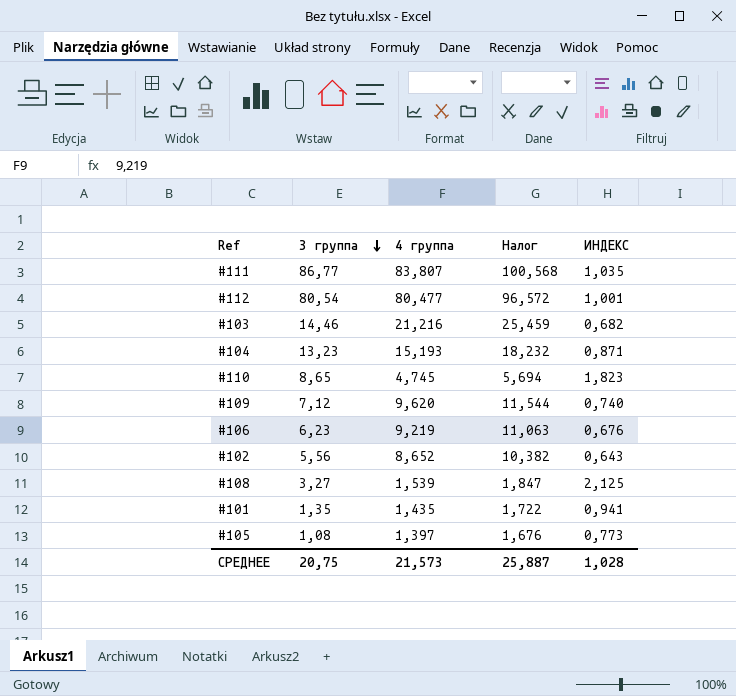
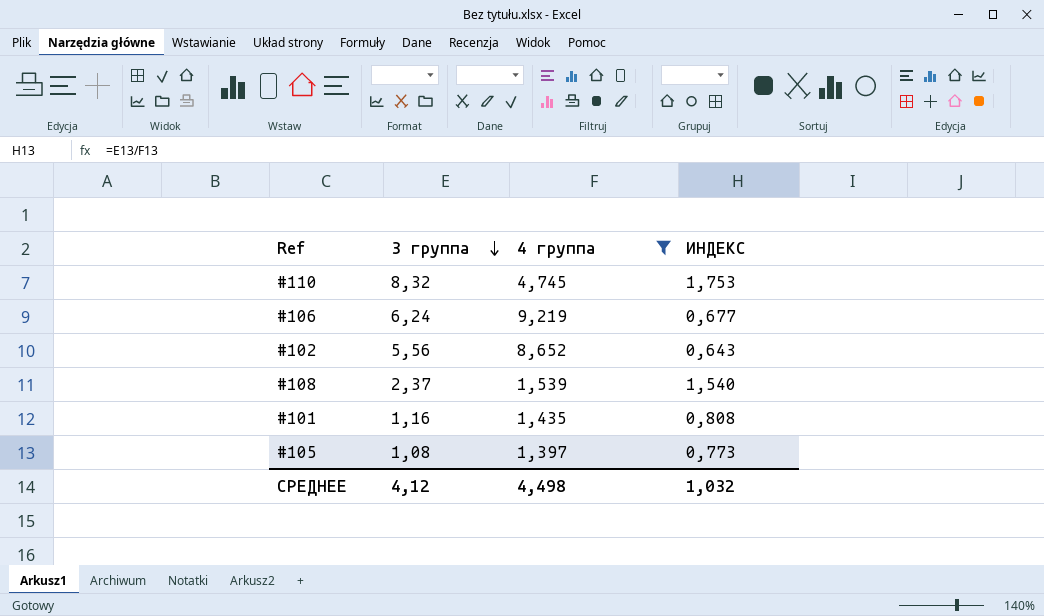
filter: none -> 4 группа <= 9,219
column Налог | formula: [4 группа] * 1,2 -> none
#110 | 3 группа: 8,65 -> 8,32
#110 | ИНДЕКС: 1,823 -> 1,753
#106 | 3 группа: 6,23 -> 6,24
#106 | ИНДЕКС: 0,676 -> 0,677
#108 | 3 группа: 3,27 -> 2,37
#108 | ИНДЕКС: 2,125 -> 1,540
#101 | 3 группа: 1,35 -> 1,16
#101 | ИНДЕКС: 0,941 -> 0,808
СРЕДНЕЕ | 3 группа: 20,75 -> 4,12
СРЕДНЕЕ | 4 группа: 21,573 -> 4,498
СРЕДНЕЕ | ИНДЕКС: 1,028 -> 1,032

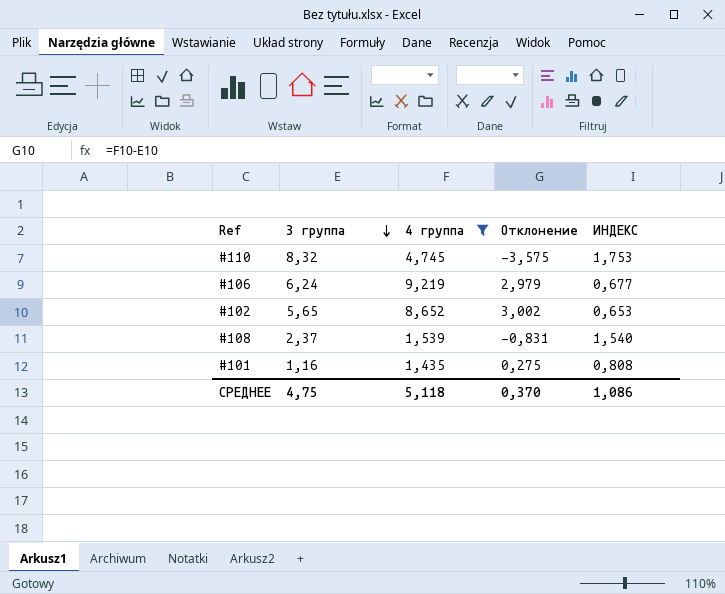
column Отклонение | formula: none -> [4 группа] - [3 группа]
row #105: 1,08 | 1,397 | 0,773 -> none
#102 | 3 группа: 5,56 -> 5,65
#102 | ИНДЕКС: 0,643 -> 0,653
СРЕДНЕЕ | 3 группа: 4,12 -> 4,75
СРЕДНЕЕ | 4 группа: 4,498 -> 5,118
СРЕДНЕЕ | ИНДЕКС: 1,032 -> 1,086

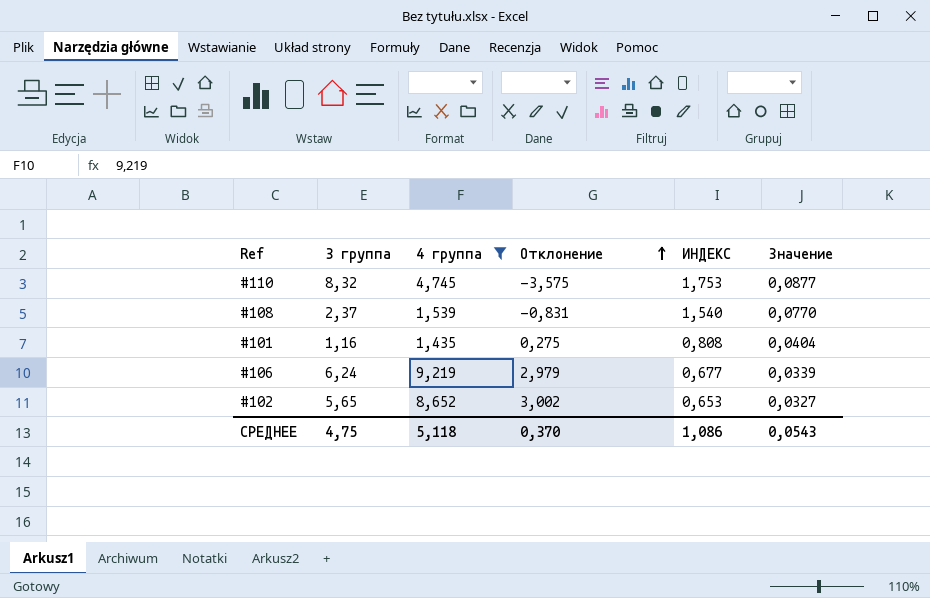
row order: 3 группа descending -> Отклонение ascending
column Значение | formula: none -> [ИНДЕКС] * 0,05

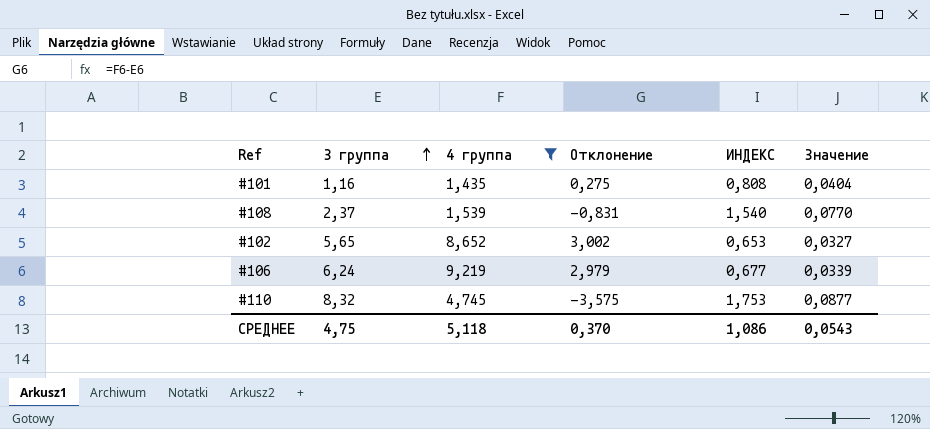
row order: Отклонение ascending -> 3 группа ascending

